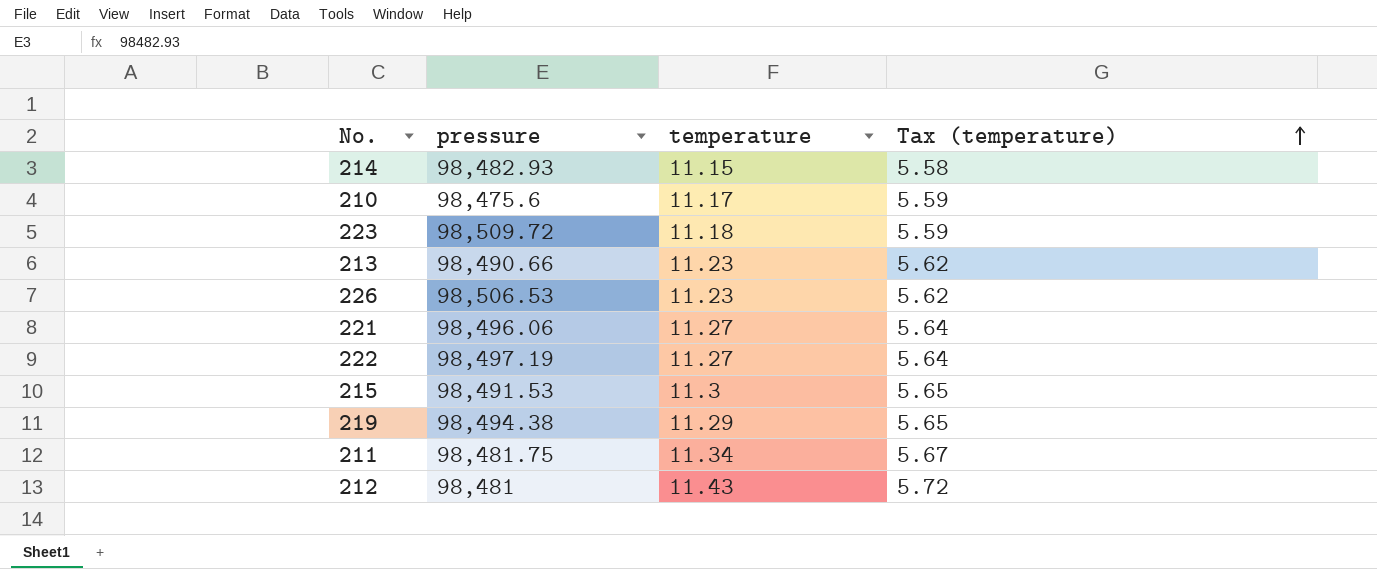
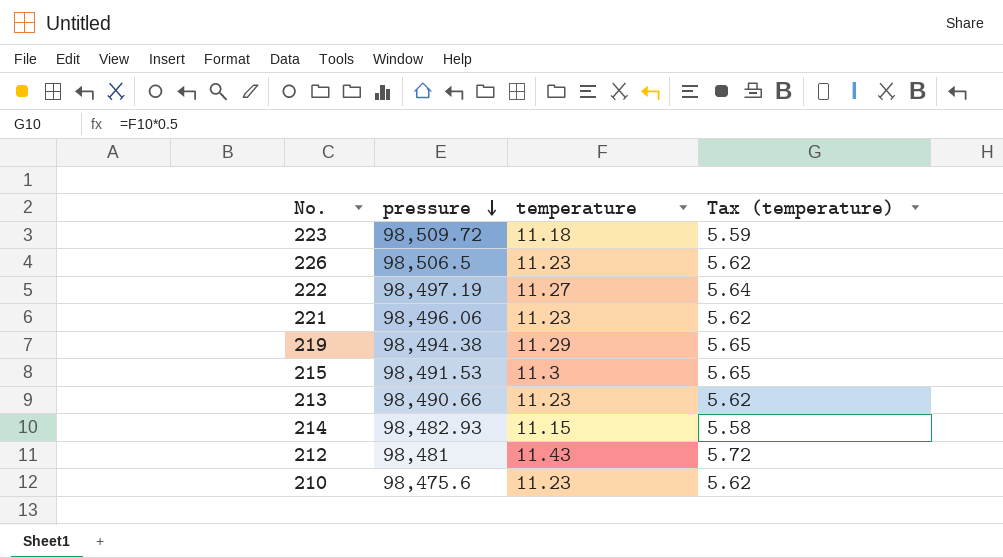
row order: Tax (temperature) ascending -> pressure descending
row 211: 98,481.75 | 11.34 | 5.67 -> none
226 | pressure: 98,506.53 -> 98,506.5
221 | temperature: 11.27 -> 11.23
221 | Tax (temperature): 5.64 -> 5.62
210 | temperature: 11.17 -> 11.23
210 | Tax (temperature): 5.59 -> 5.62

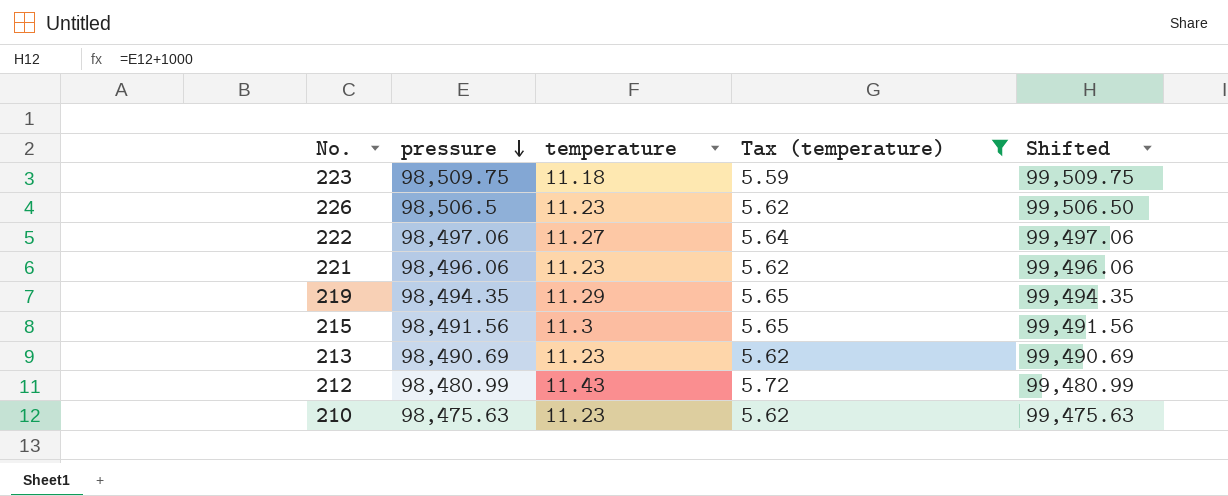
filter: none -> Tax (temperature) != 5.58
column Shifted | formula: none -> [pressure] + 1000
223 | pressure: 98,509.72 -> 98,509.75
222 | pressure: 98,497.19 -> 98,497.06
219 | pressure: 98,494.38 -> 98,494.35
215 | pressure: 98,491.53 -> 98,491.56
213 | pressure: 98,490.66 -> 98,490.69
212 | pressure: 98,481 -> 98,480.99
210 | pressure: 98,475.6 -> 98,475.63

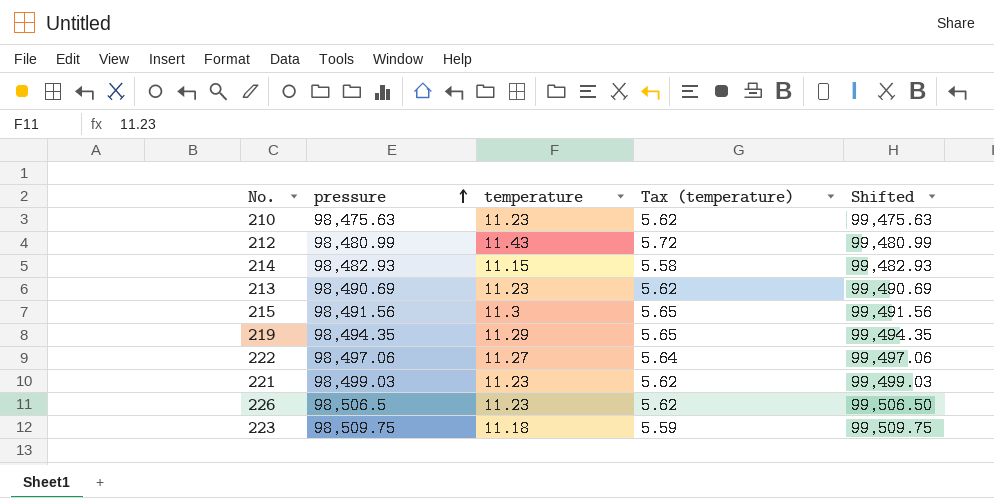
filter: Tax (temperature) != 5.58 -> none
row order: pressure descending -> pressure ascending
221 | pressure: 98,496.06 -> 98,499.03
221 | Shifted: 99,496.06 -> 99,499.03

